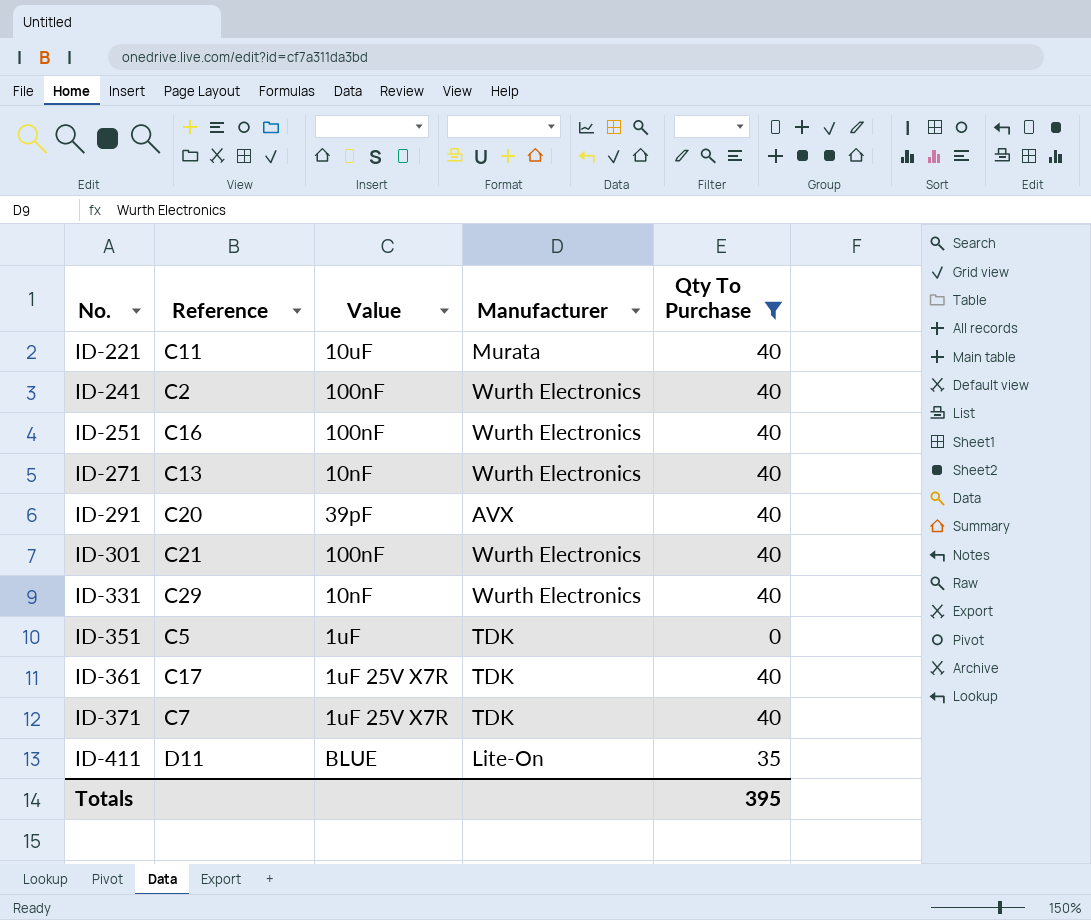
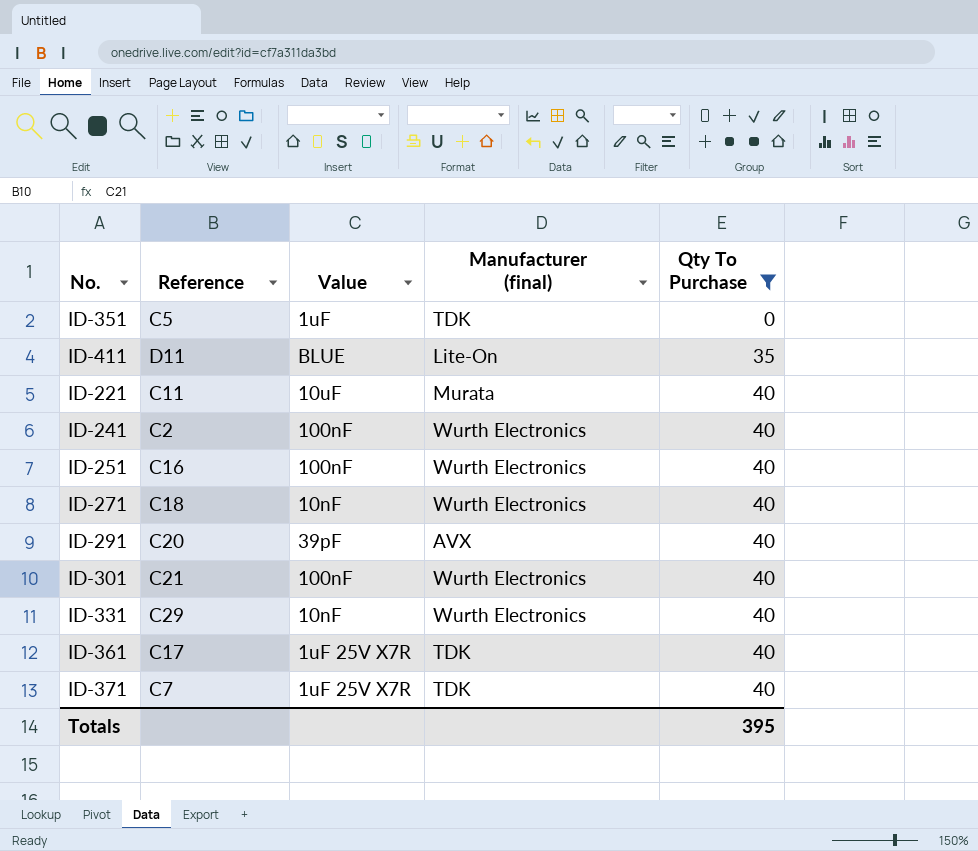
row order: No. ascending -> Qty To Purchase ascending
column name: Manufacturer -> Manufacturer (final)
ID-271 | Reference: C13 -> C18

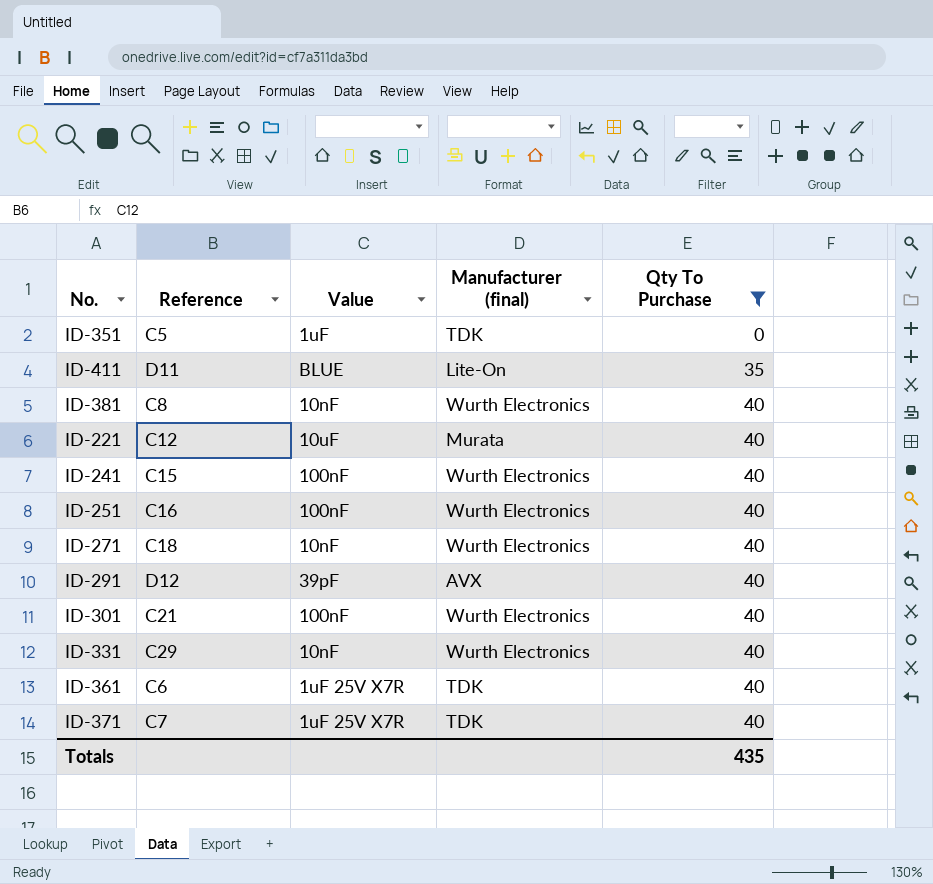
row ID-381: none -> C8 | 10nF | Wurth Electronics | 40
ID-221 | Reference: C11 -> C12
ID-241 | Reference: C2 -> C15
ID-291 | Reference: C20 -> D12
ID-361 | Reference: C17 -> C6
Totals | Qty To Purchase: 395 -> 435

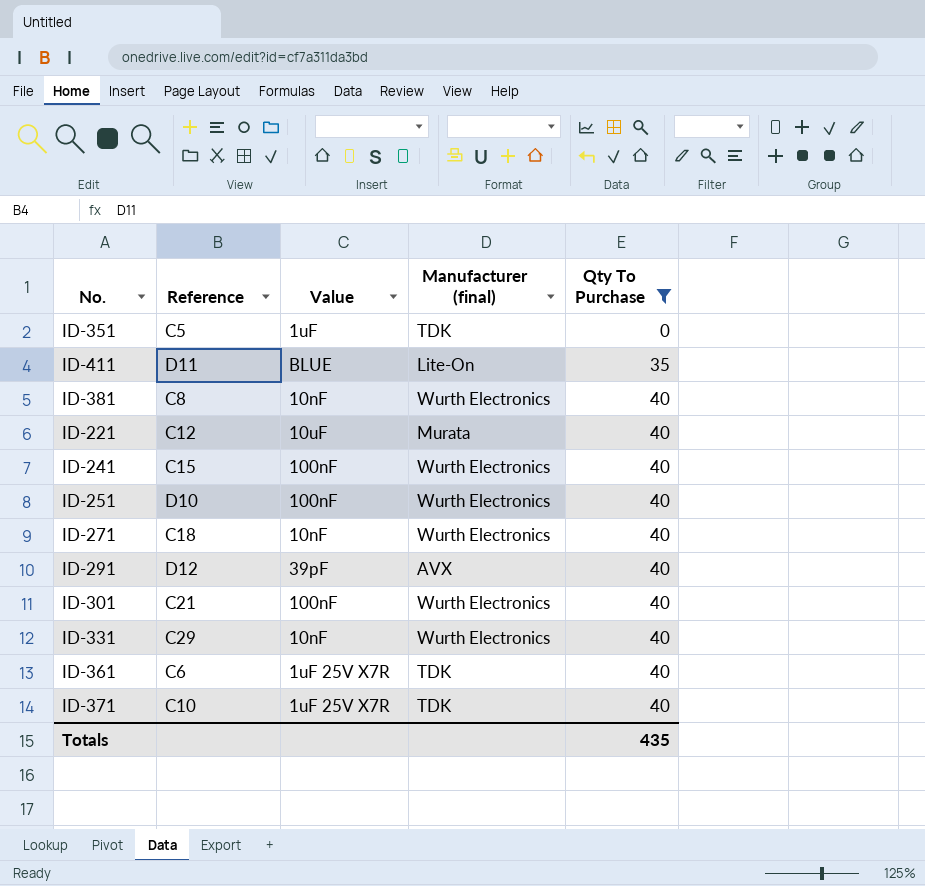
ID-251 | Reference: C16 -> D10
ID-371 | Reference: C7 -> C10

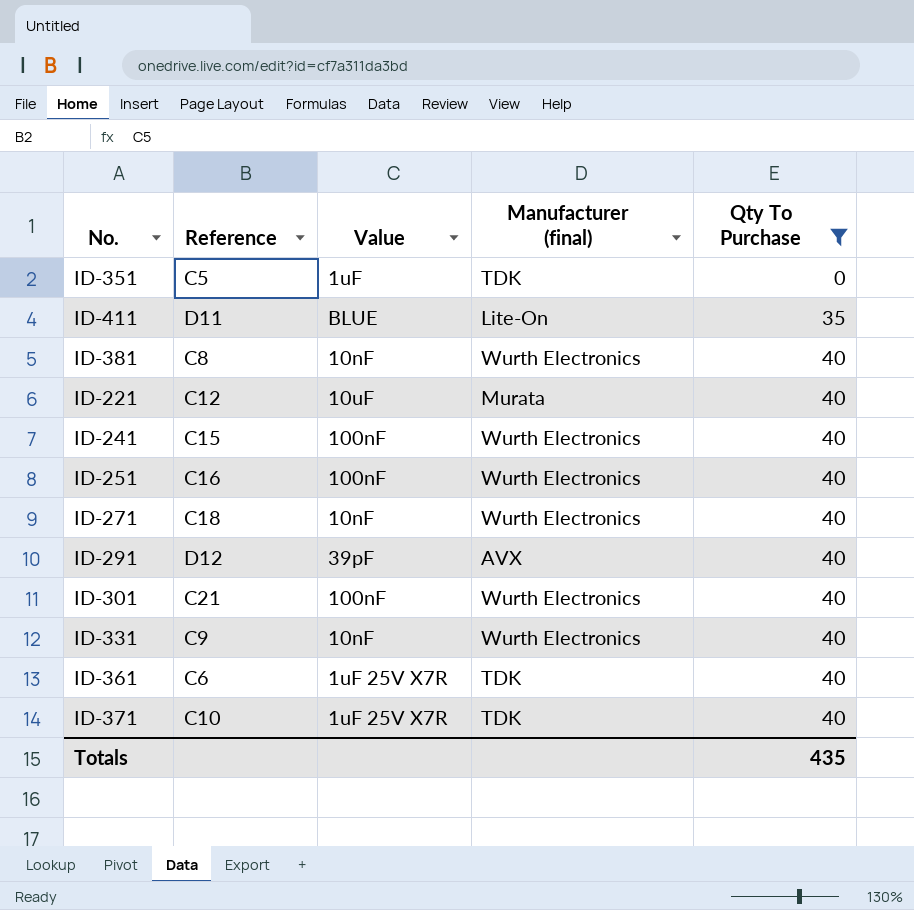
ID-251 | Reference: D10 -> C16
ID-331 | Reference: C29 -> C9

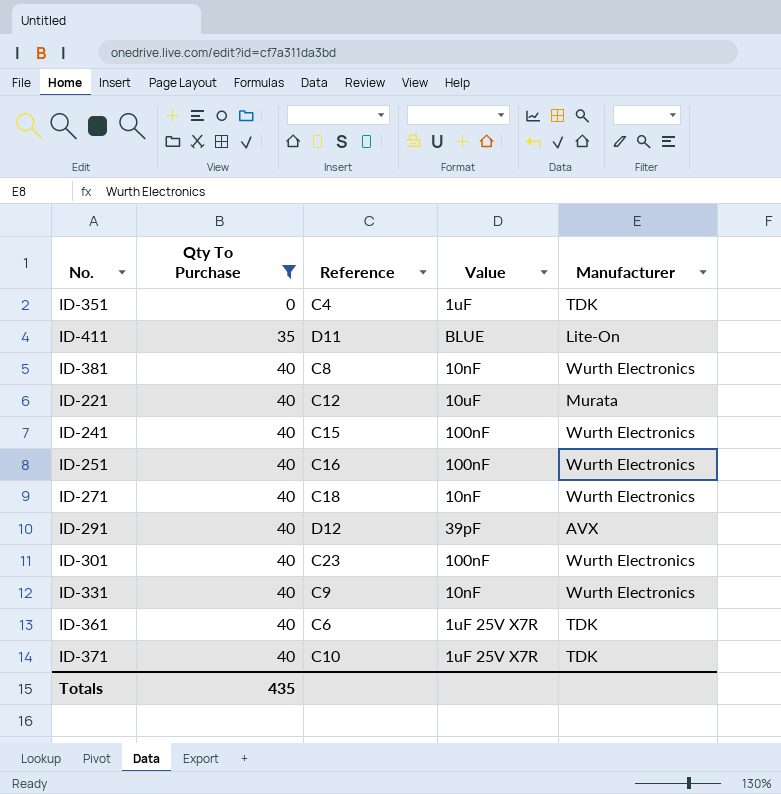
column Qty To Purchase | position: 5 -> 2
column name: Manufacturer (final) -> Manufacturer
ID-351 | Reference: C5 -> C4
ID-301 | Reference: C21 -> C23

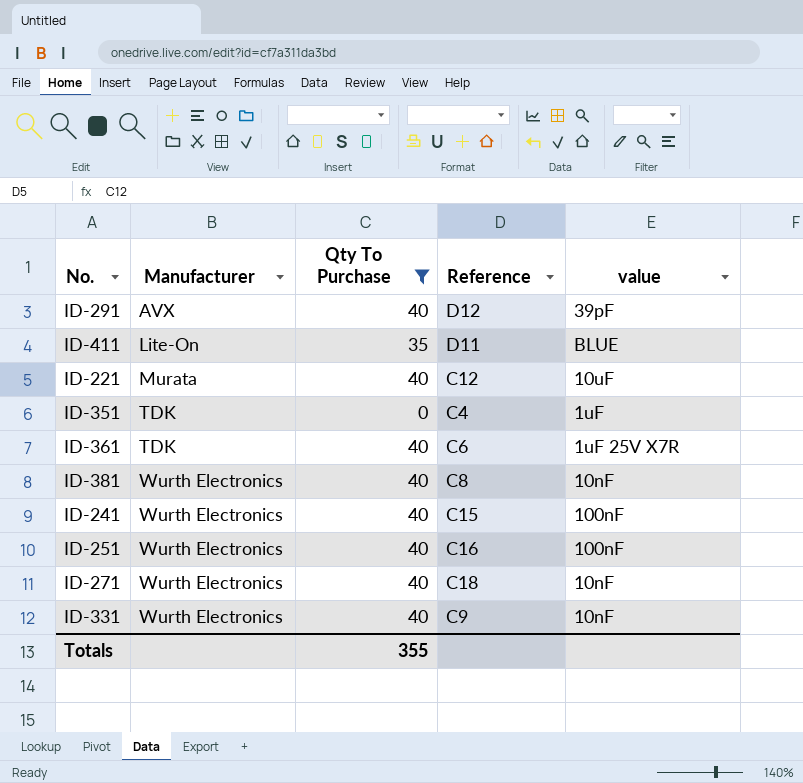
row order: Qty To Purchase ascending -> Manufacturer ascending
column Manufacturer | position: 5 -> 2
column name: Value -> value
row ID-301: 40 | C23 | 100nF | Wurth Electronics -> none
row ID-371: 40 | C10 | 1uF 25V X7R | TDK -> none
Totals | Qty To Purchase: 435 -> 355

